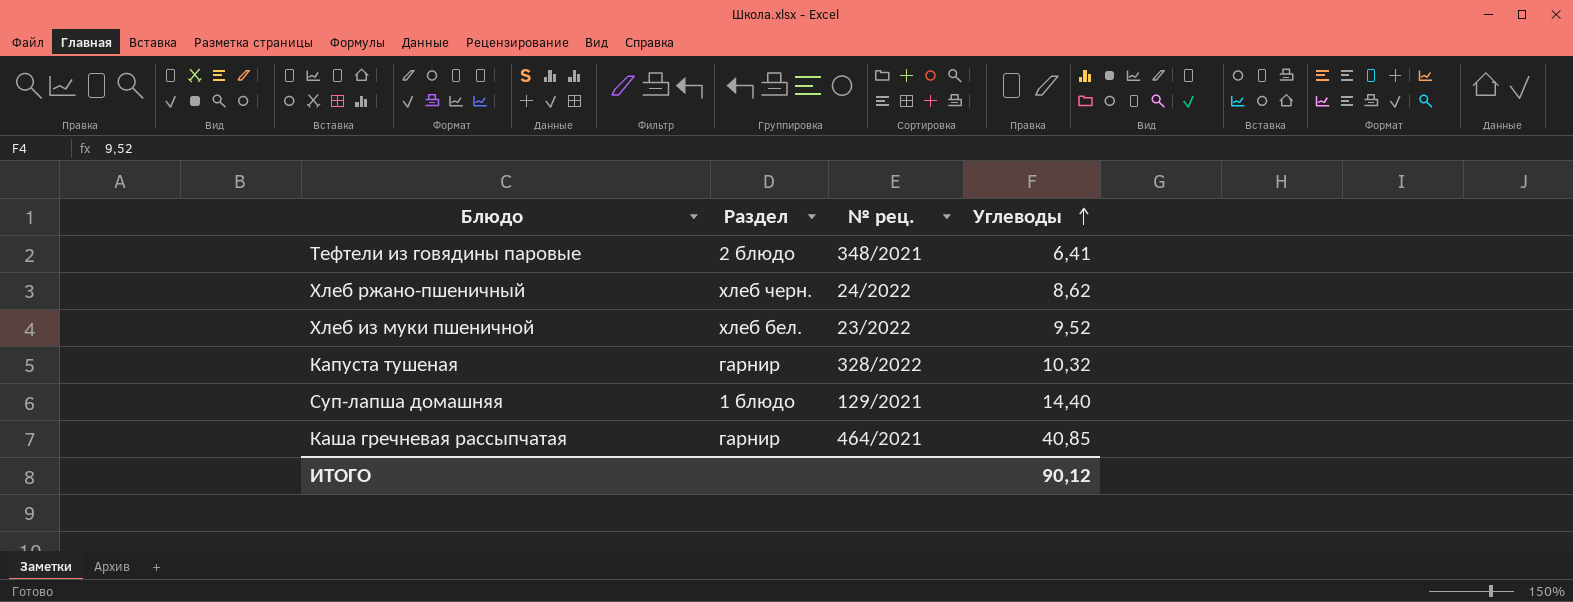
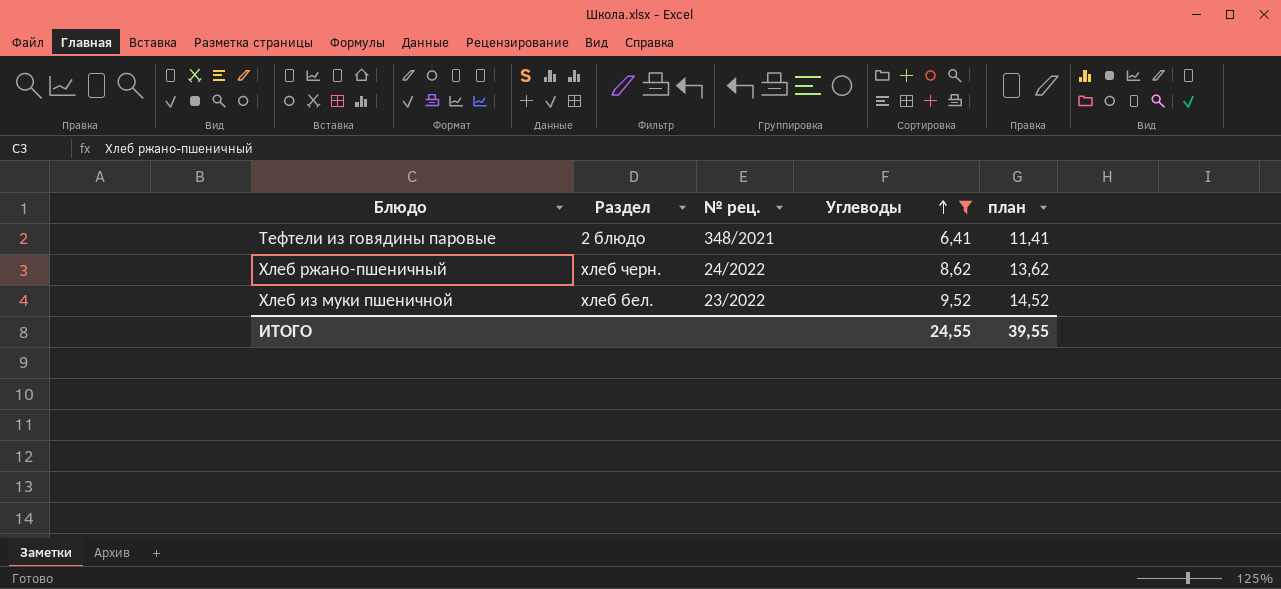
filter: none -> Углеводы <= 9,52
column план | formula: none -> [Углеводы] + 5
ИТОГО | Углеводы: 90,12 -> 24,55

